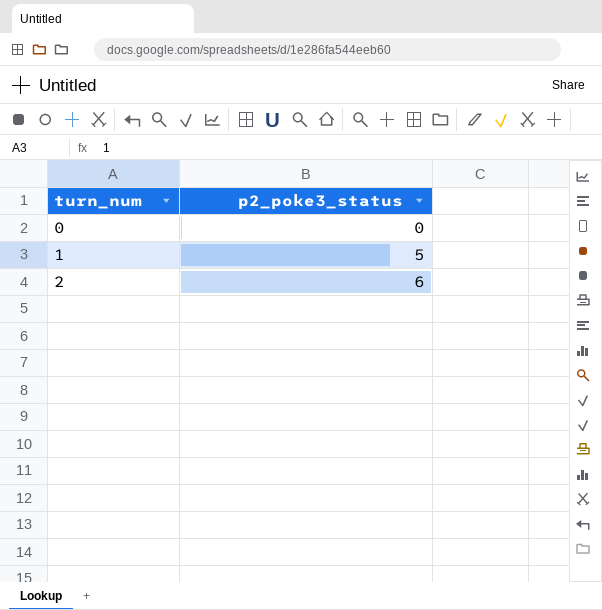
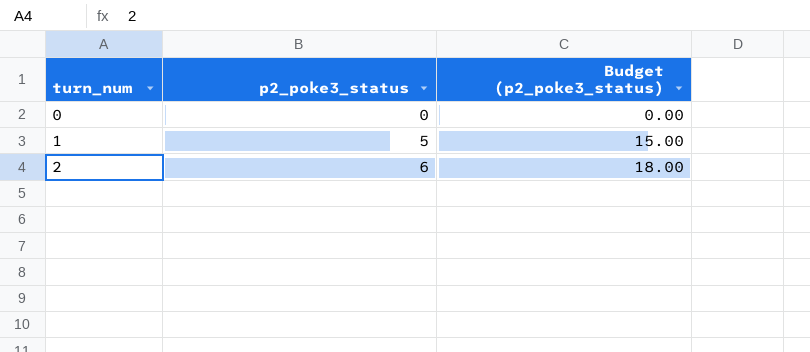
column Budget (p2_poke3_status) | formula: none -> [p2_poke3_status] * 3

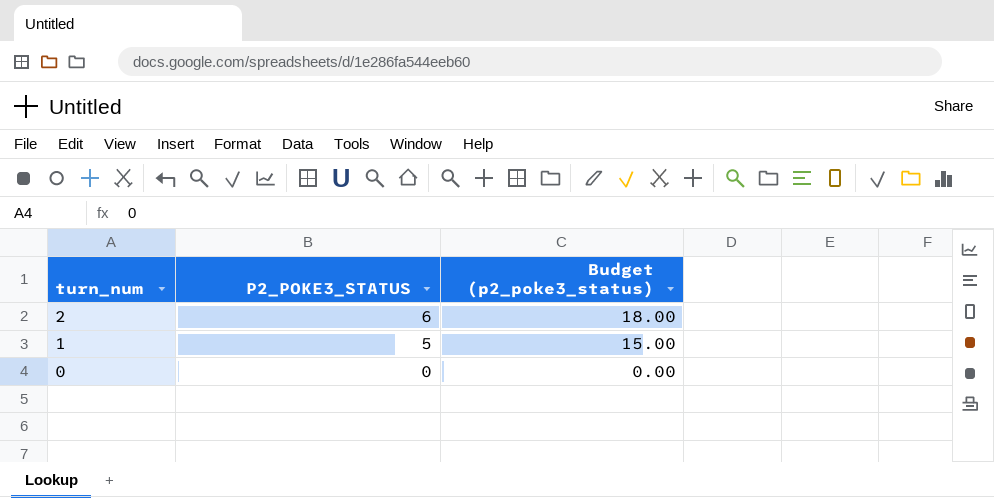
row order: turn_num ascending -> turn_num descending
column name: p2_poke3_status -> P2_POKE3_STATUS

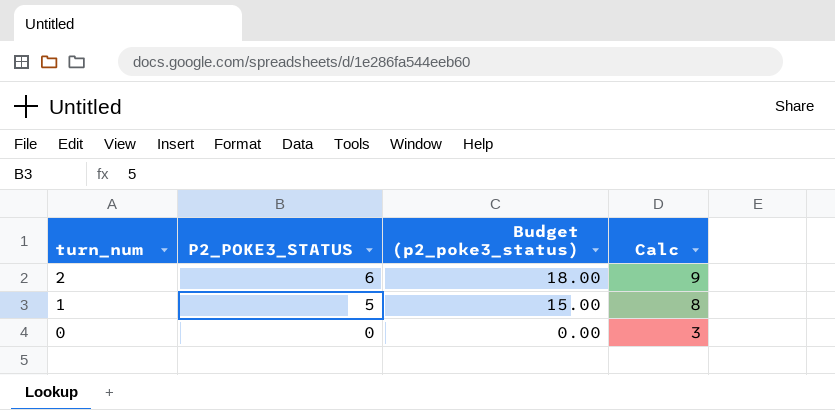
column Calc | formula: none -> [P2_POKE3_STATUS] + 3

